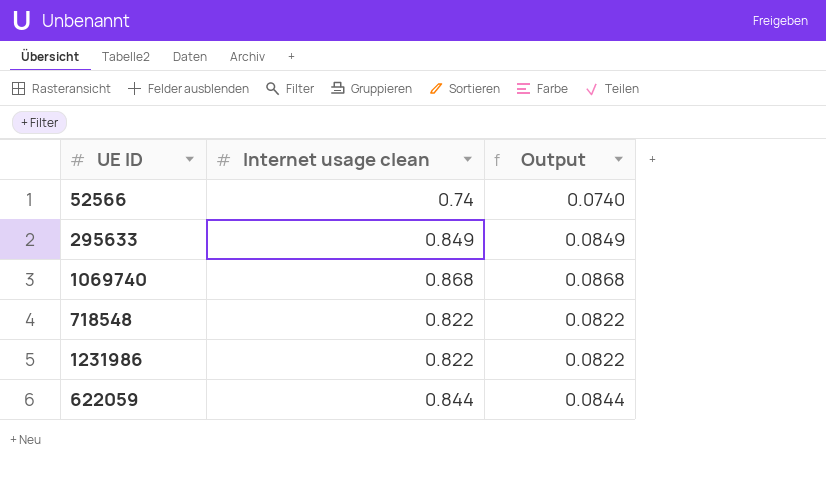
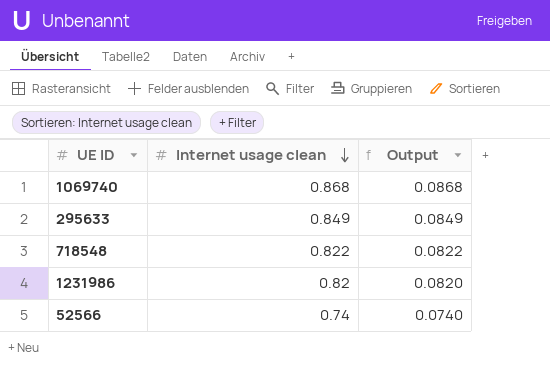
row order: none -> Internet usage clean descending
row 622059: 0.844 | 0.0844 -> none
1231986 | Internet usage clean: 0.822 -> 0.82
1231986 | Output: 0.0822 -> 0.0820

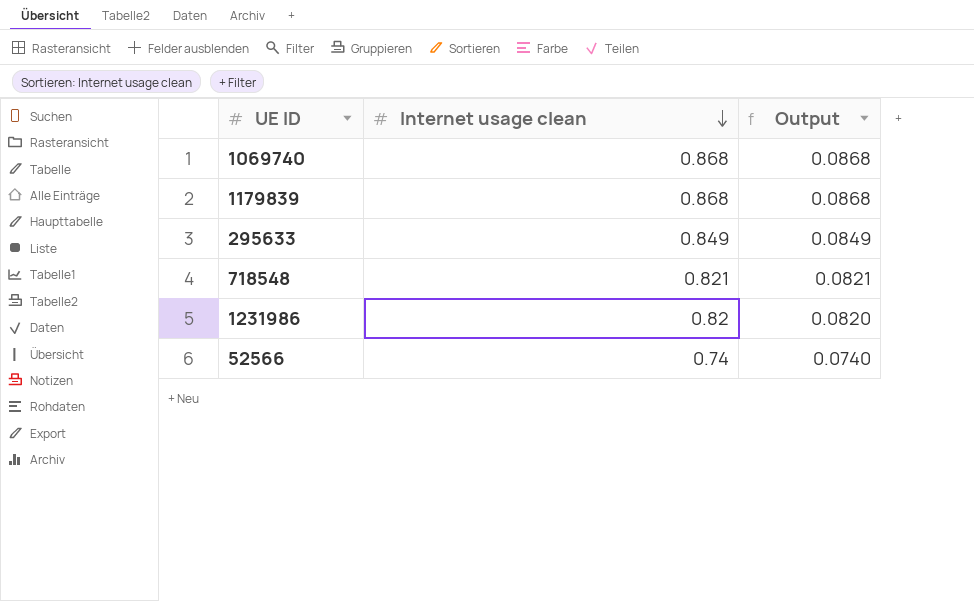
row 1179839: none -> 0.868 | 0.0868
718548 | Internet usage clean: 0.822 -> 0.821
718548 | Output: 0.0822 -> 0.0821

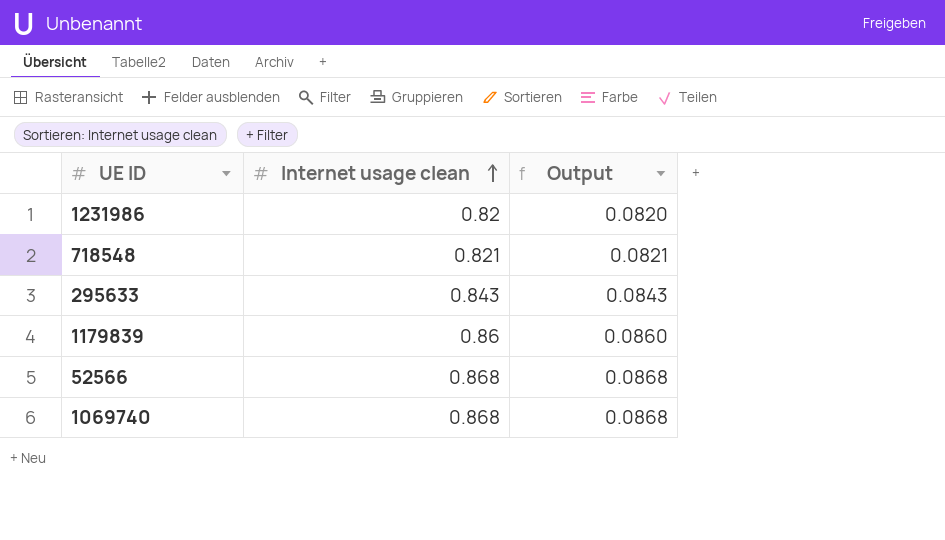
row order: Internet usage clean descending -> Internet usage clean ascending
295633 | Internet usage clean: 0.849 -> 0.843
295633 | Output: 0.0849 -> 0.0843
1179839 | Internet usage clean: 0.868 -> 0.86
1179839 | Output: 0.0868 -> 0.0860
52566 | Internet usage clean: 0.74 -> 0.868
52566 | Output: 0.0740 -> 0.0868

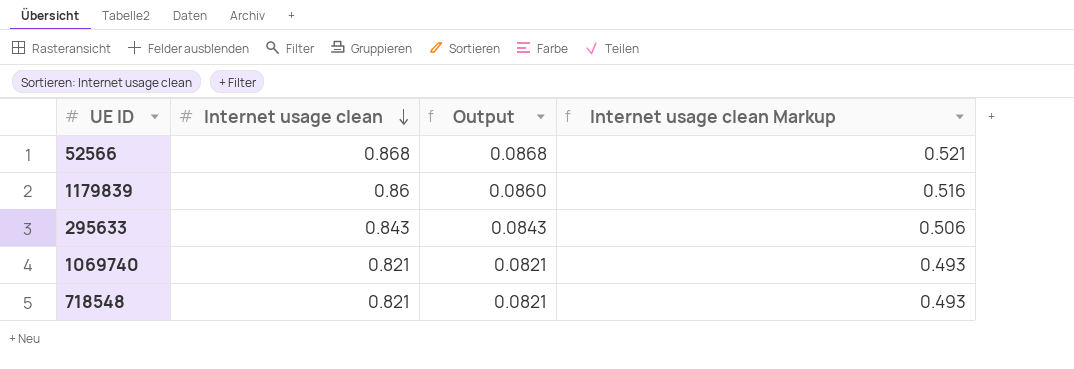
row order: Internet usage clean ascending -> Internet usage clean descending
column Internet usage clean Markup | formula: none -> [Internet usage clean] * 0.6
row 1231986: 0.82 | 0.0820 -> none
1069740 | Internet usage clean: 0.868 -> 0.821
1069740 | Output: 0.0868 -> 0.0821

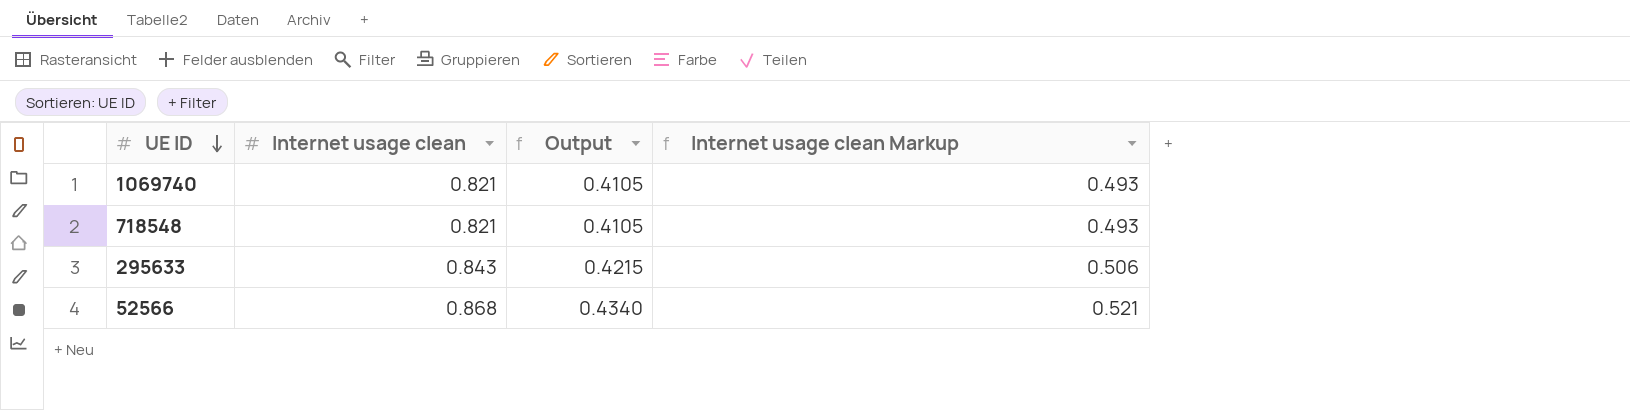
row order: Internet usage clean descending -> UE ID descending
column Output | formula: [Internet usage clean] * 0.1 -> [Internet usage clean] * 0.5
row 1179839: 0.86 | 0.0860 | 0.516 -> none

